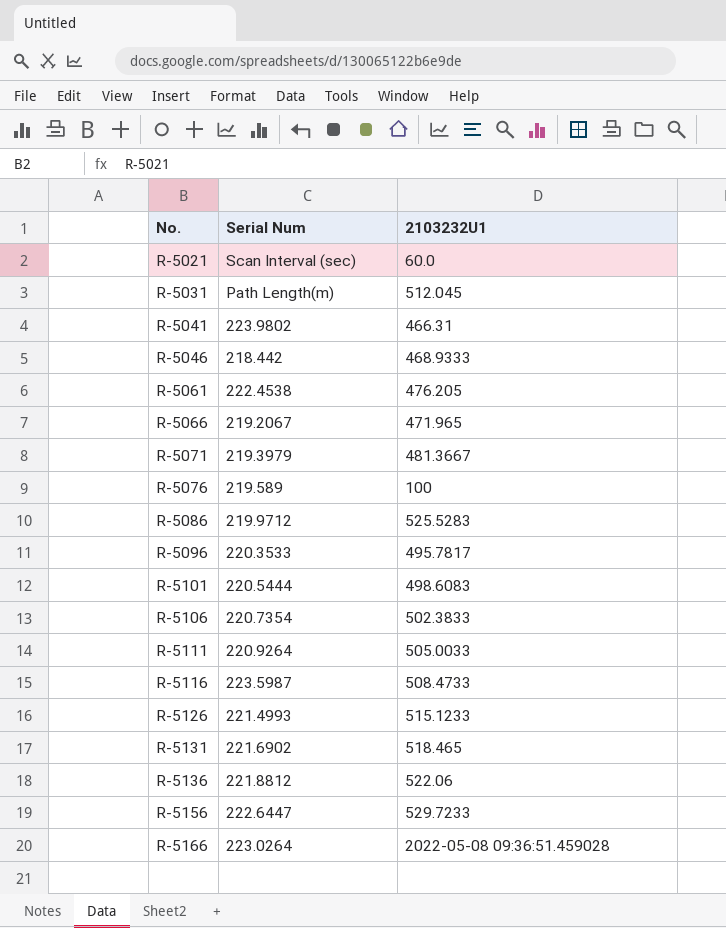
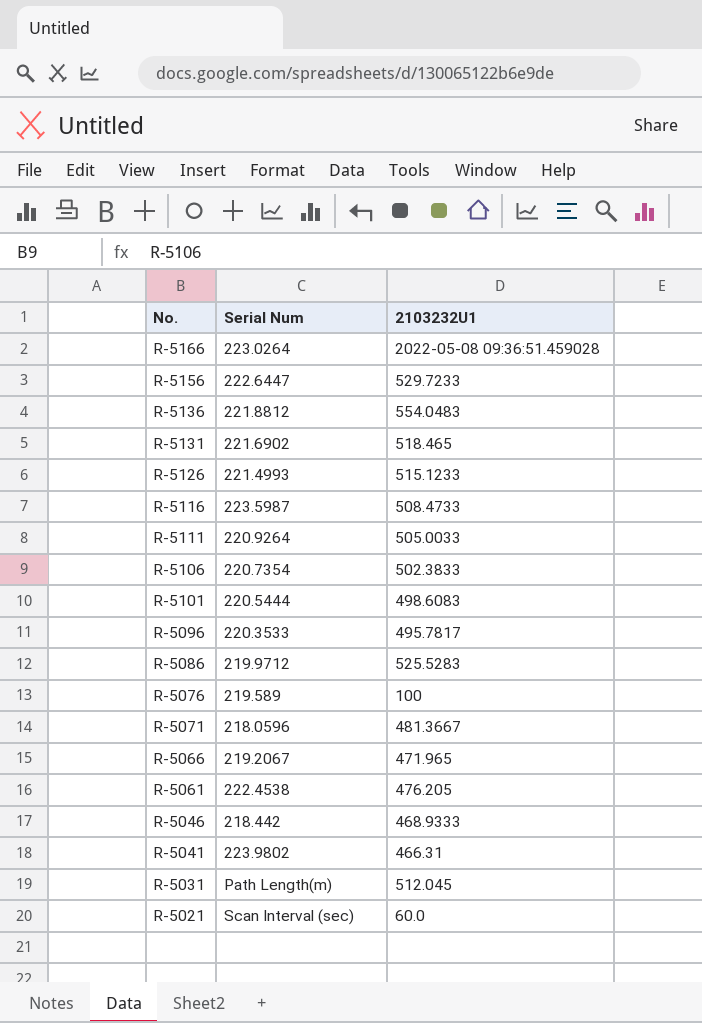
row order: No. ascending -> No. descending
R-5136 | 2103232U1: 522.06 -> 554.0483
R-5071 | Serial Num: 219.3979 -> 218.0596

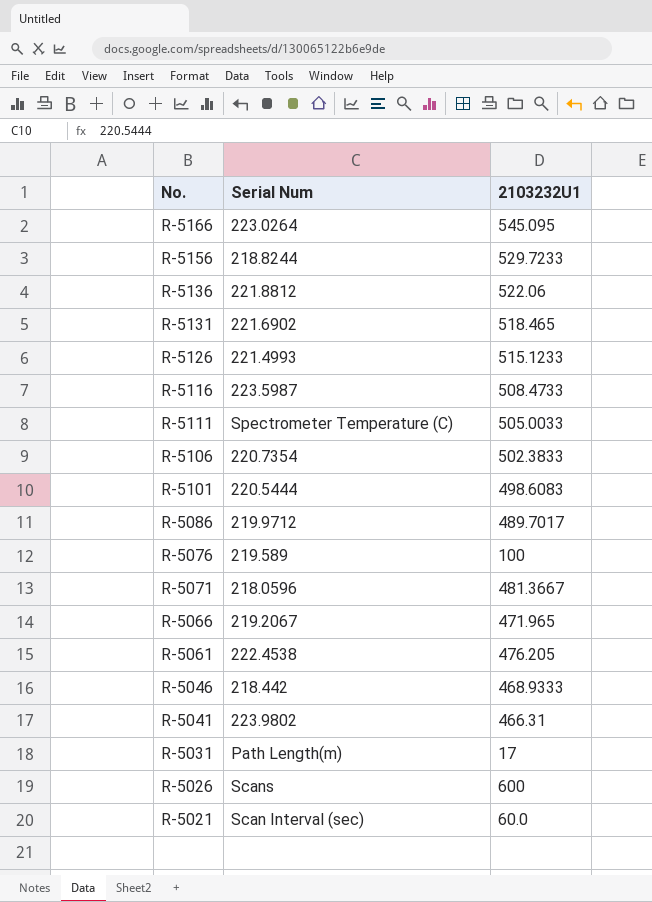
row R-5096: 220.3533 | 495.7817 -> none
R-5166 | 2103232U1: 2022-05-08 09:36:51.459028 -> 545.095
R-5156 | Serial Num: 222.6447 -> 218.8244
R-5136 | 2103232U1: 554.0483 -> 522.06
R-5111 | Serial Num: 220.9264 -> Spectrometer Temperature (C)
R-5086 | 2103232U1: 525.5283 -> 489.7017
R-5031 | 2103232U1: 512.045 -> 17
row R-5026: none -> Scans | 600

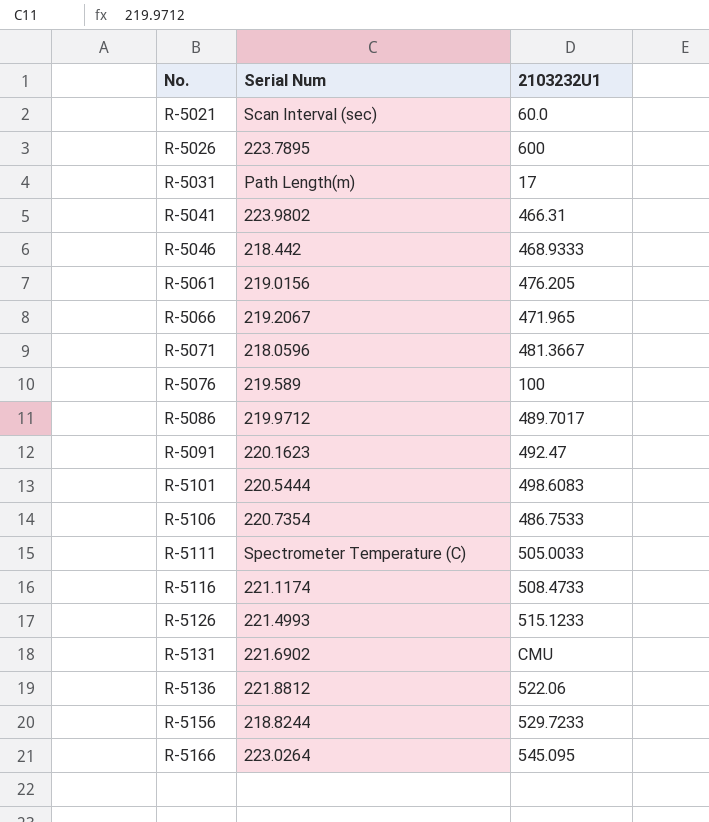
row order: No. descending -> No. ascending
R-5026 | Serial Num: Scans -> 223.7895
R-5061 | Serial Num: 222.4538 -> 219.0156
row R-5091: none -> 220.1623 | 492.47
R-5106 | 2103232U1: 502.3833 -> 486.7533
R-5116 | Serial Num: 223.5987 -> 221.1174
R-5131 | 2103232U1: 518.465 -> CMU

